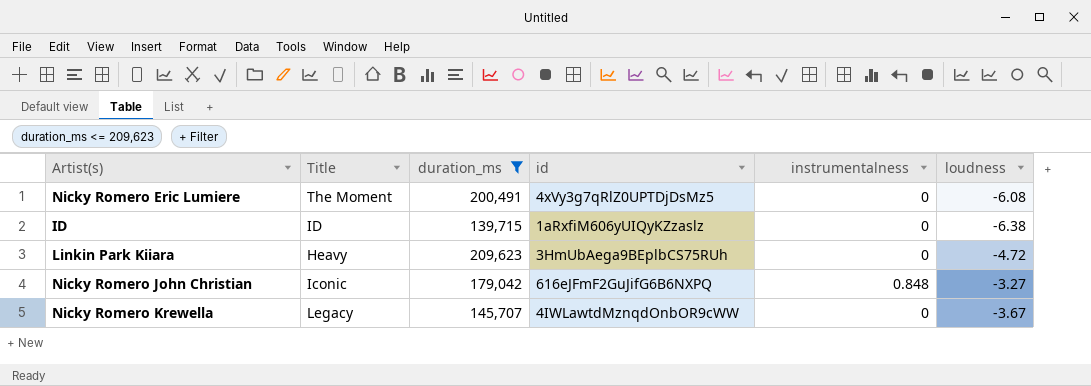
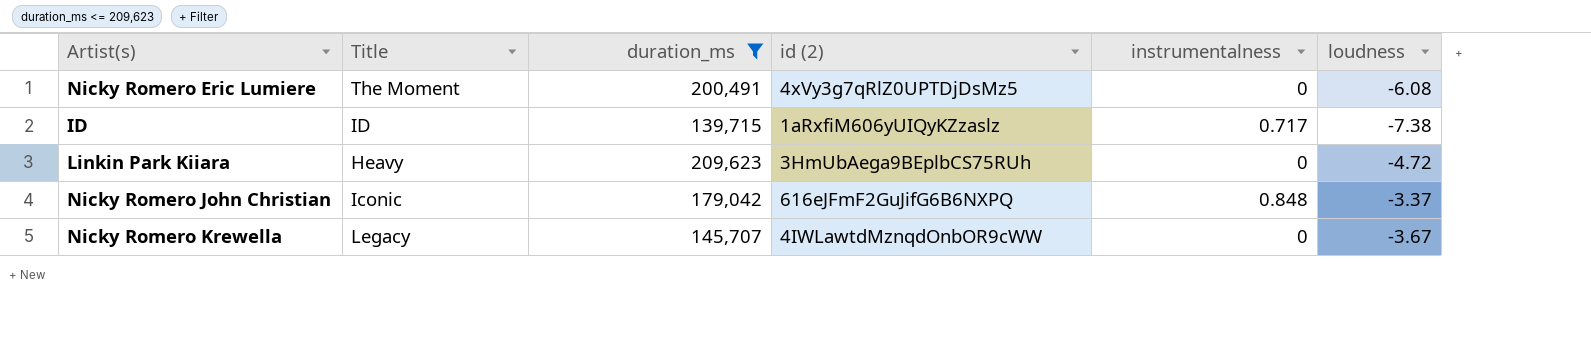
column name: id -> id (2)
ID | instrumentalness: 0 -> 0.717
ID | loudness: -6.38 -> -7.38
Nicky Romero John Christian | loudness: -3.27 -> -3.37

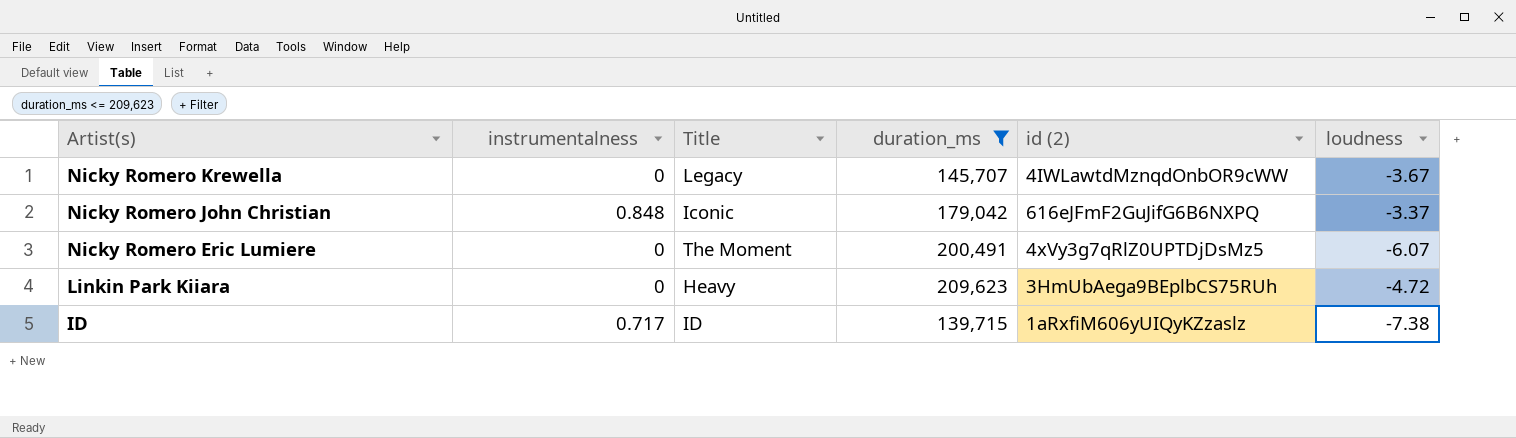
row order: none -> Artist(s) descending
column instrumentalness | position: 5 -> 2
Nicky Romero Eric Lumiere | loudness: -6.08 -> -6.07

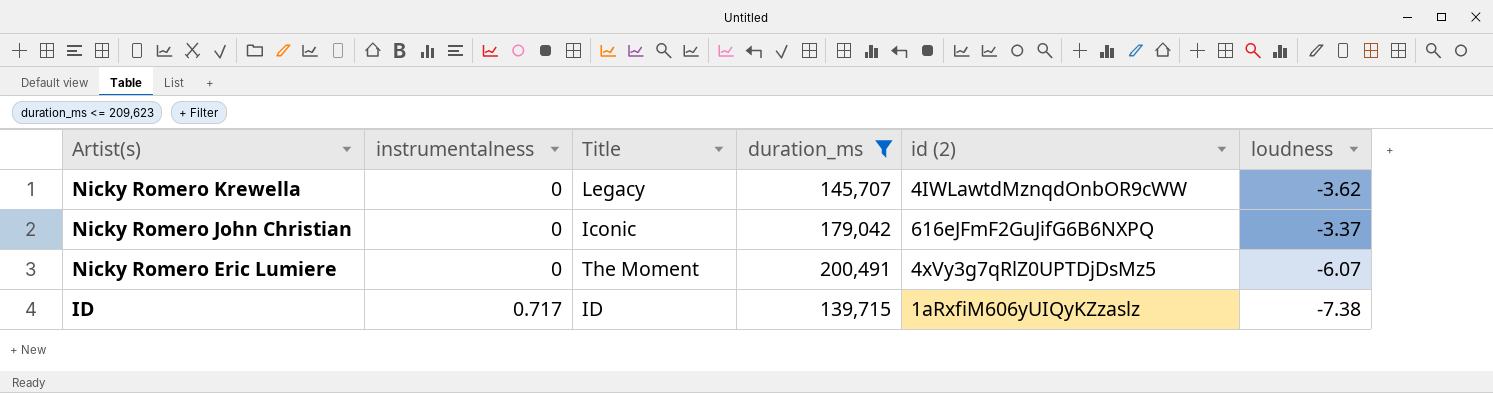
row Linkin Park Kiiara: 0 | Heavy | 209,623 | 3HmUbAega9BEplbCS75RUh | -4.72 -> none
Nicky Romero Krewella | loudness: -3.67 -> -3.62
Nicky Romero John Christian | instrumentalness: 0.848 -> 0

